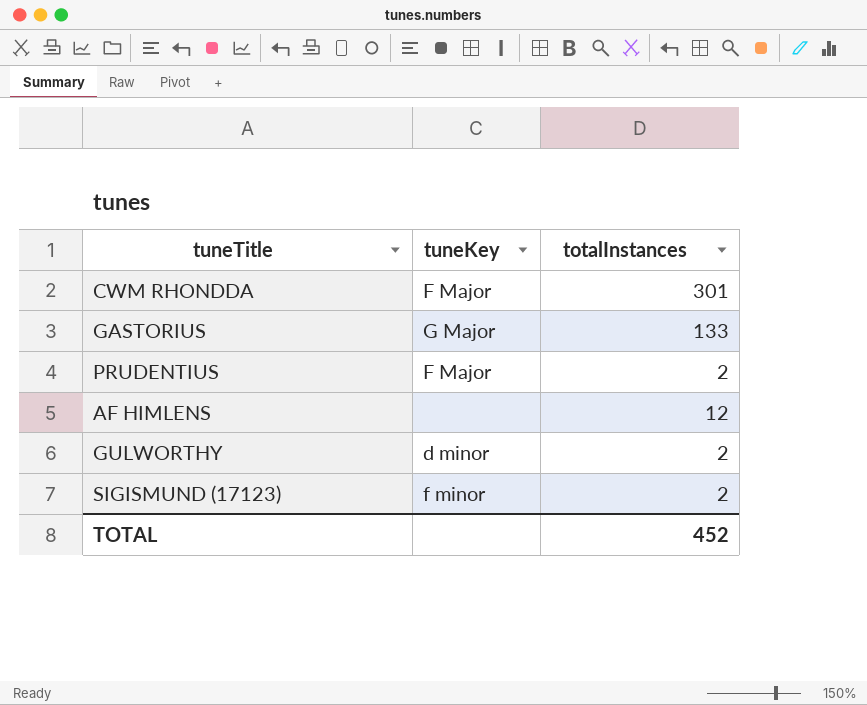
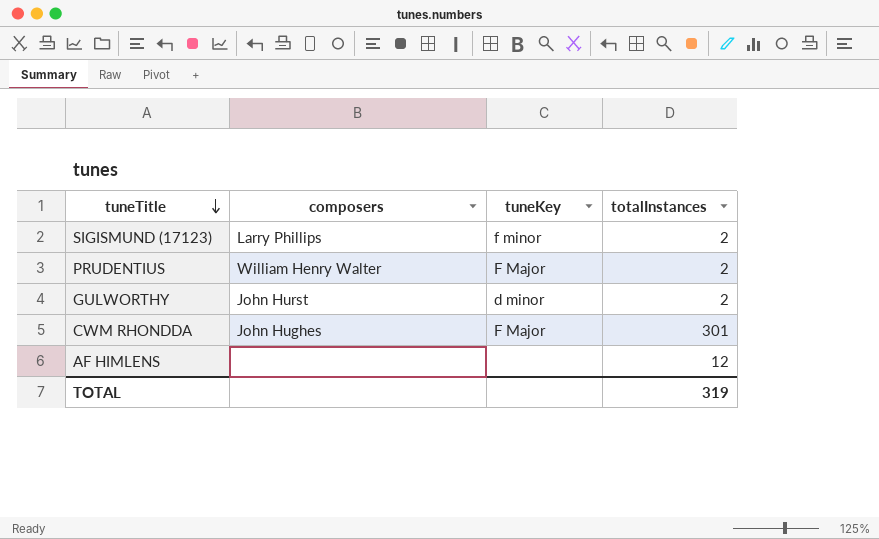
row order: none -> tuneTitle descending
column composers | position: none -> 2
row GASTORIUS: G Major | 133 -> none
TOTAL | totalInstances: 452 -> 319

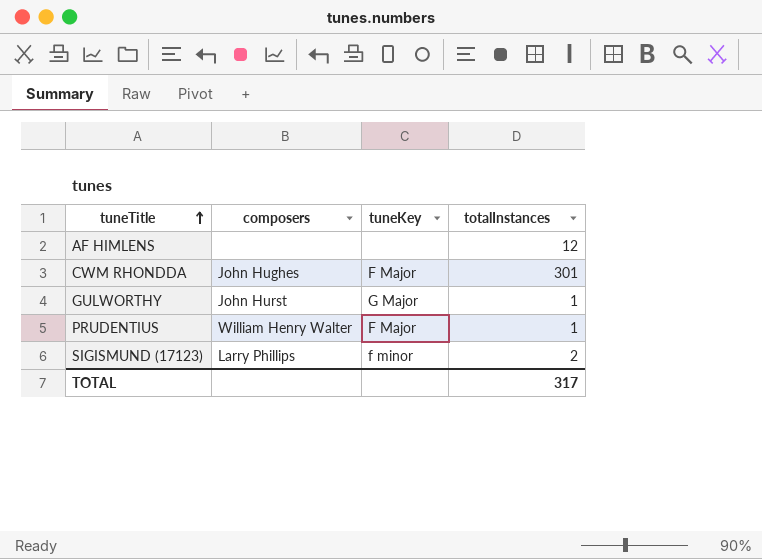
row order: tuneTitle descending -> tuneTitle ascending
GULWORTHY | tuneKey: d minor -> G Major
GULWORTHY | totalInstances: 2 -> 1
PRUDENTIUS | totalInstances: 2 -> 1
TOTAL | totalInstances: 319 -> 317

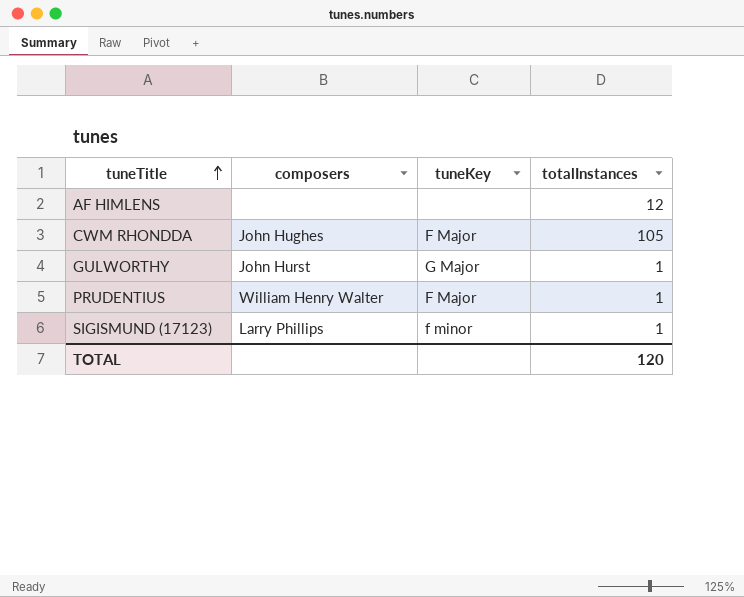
CWM RHONDDA | totalInstances: 301 -> 105
SIGISMUND (17123) | totalInstances: 2 -> 1
TOTAL | totalInstances: 317 -> 120

